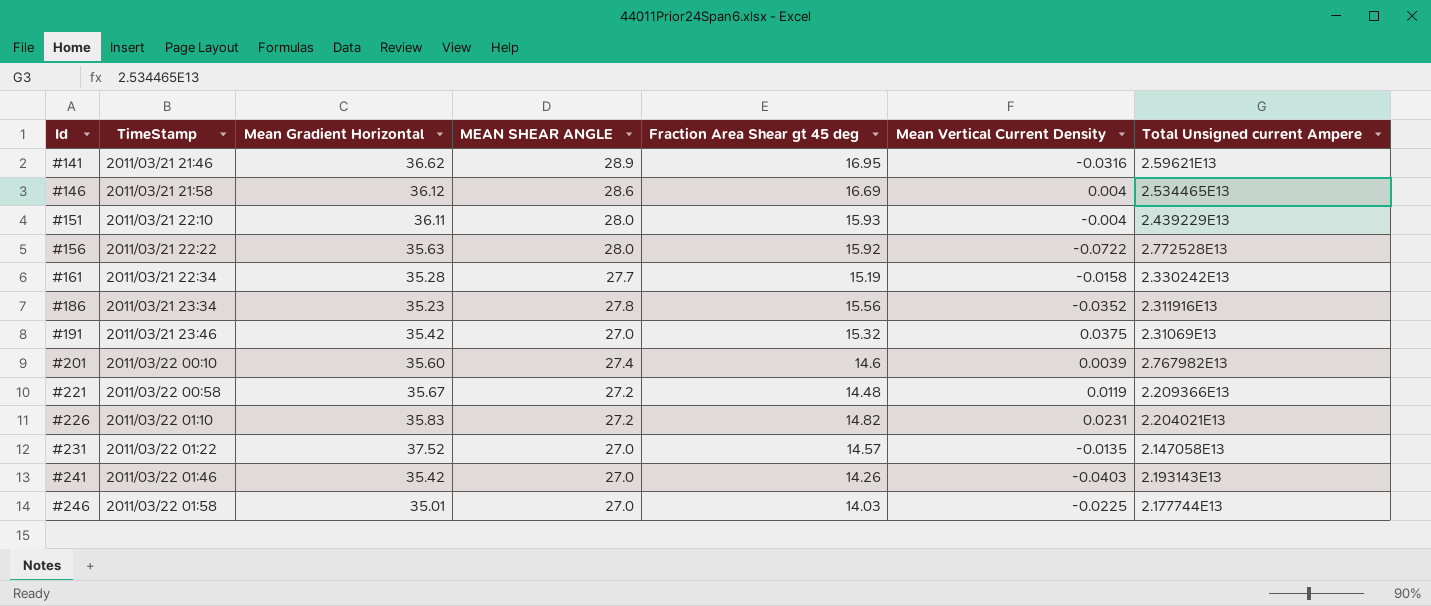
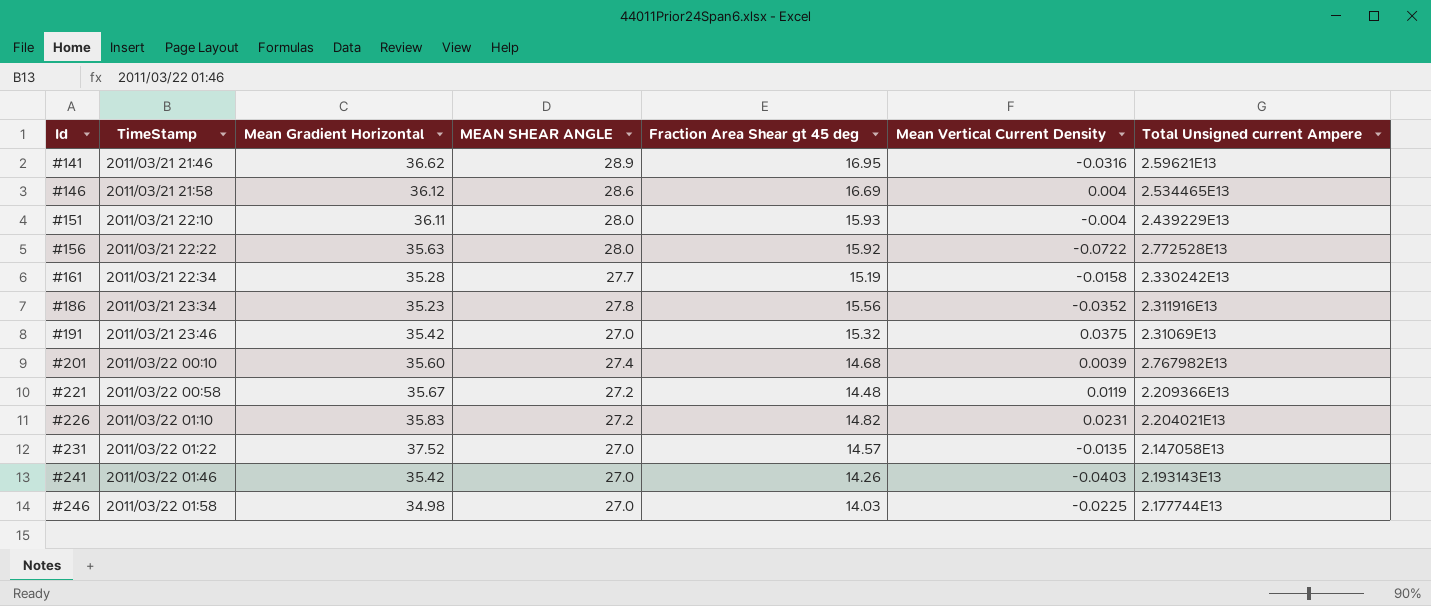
#201 | Fraction Area Shear gt 45 deg: 14.6 -> 14.68
#246 | Mean Gradient Horizontal: 35.01 -> 34.98

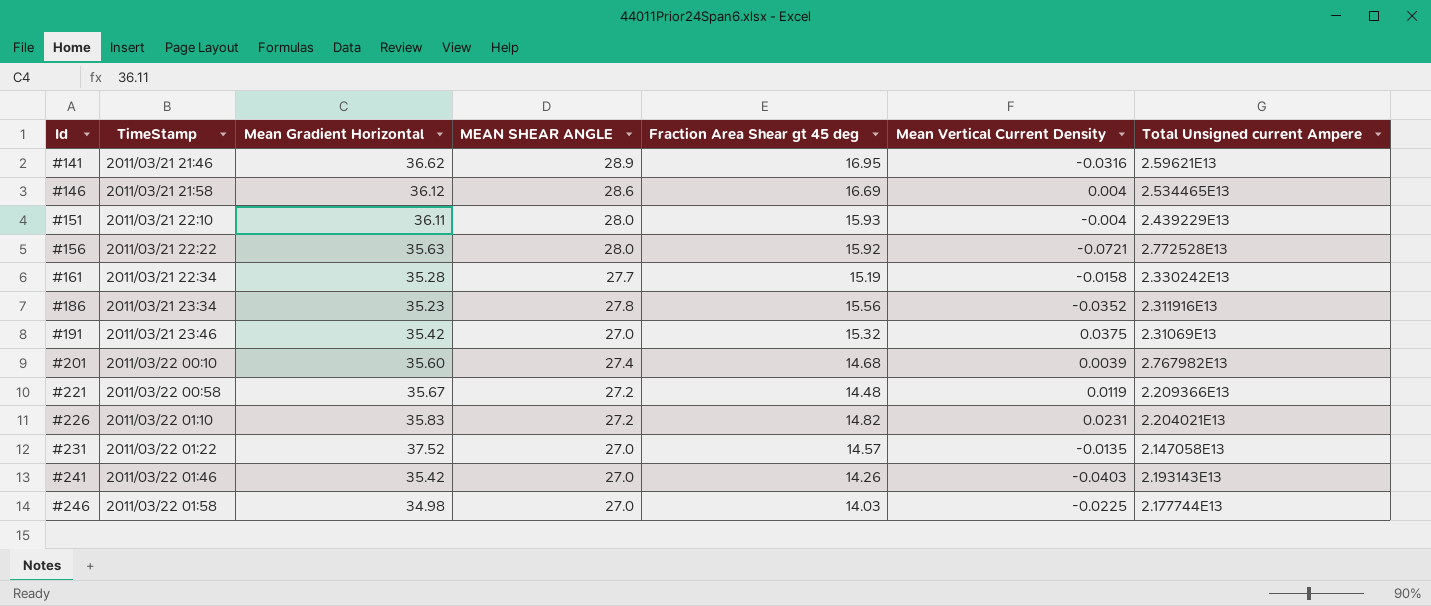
#156 | Mean Vertical Current Density: -0.0722 -> -0.0721

